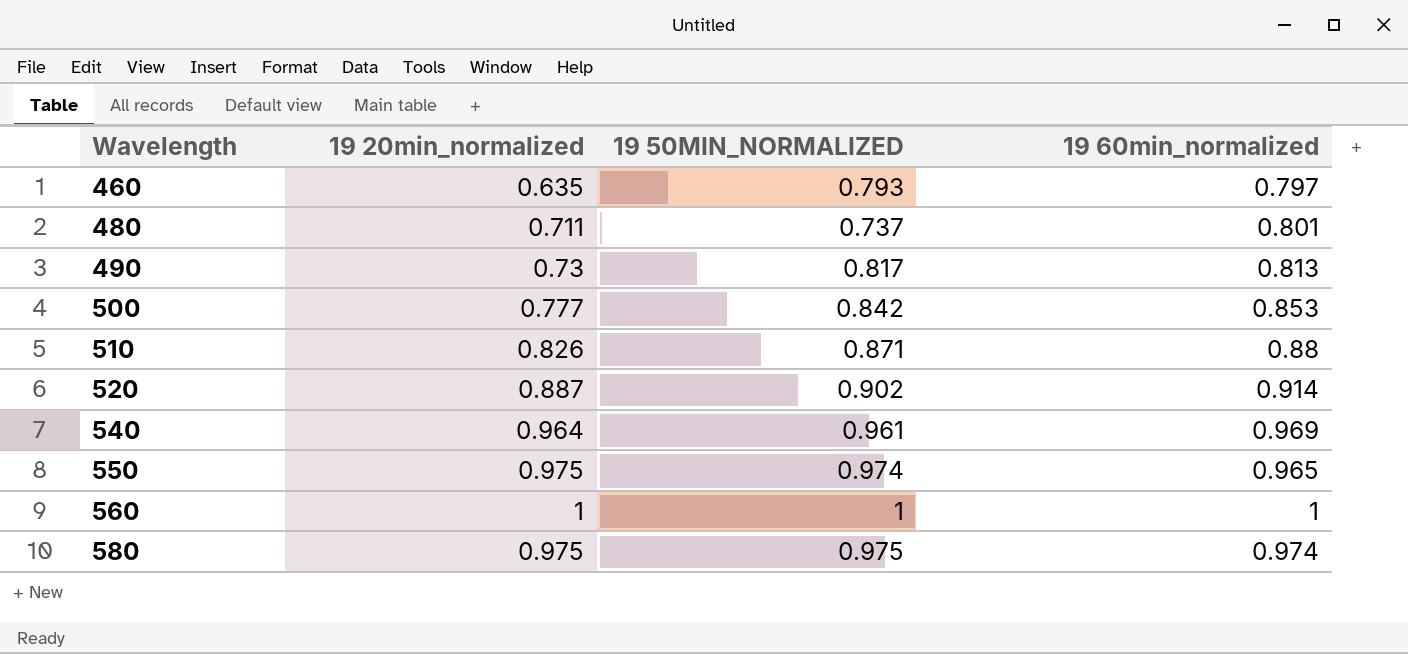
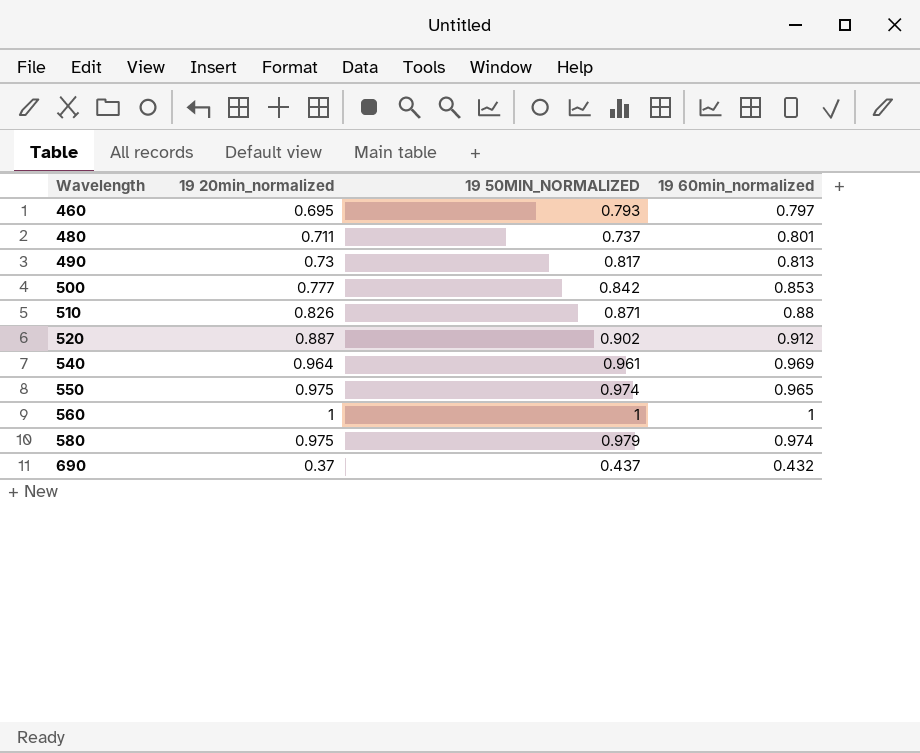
460 | 19 20min_normalized: 0.635 -> 0.695
520 | 19 60min_normalized: 0.914 -> 0.912
580 | 19 50MIN_NORMALIZED: 0.975 -> 0.979
row 690: none -> 0.37 | 0.437 | 0.432

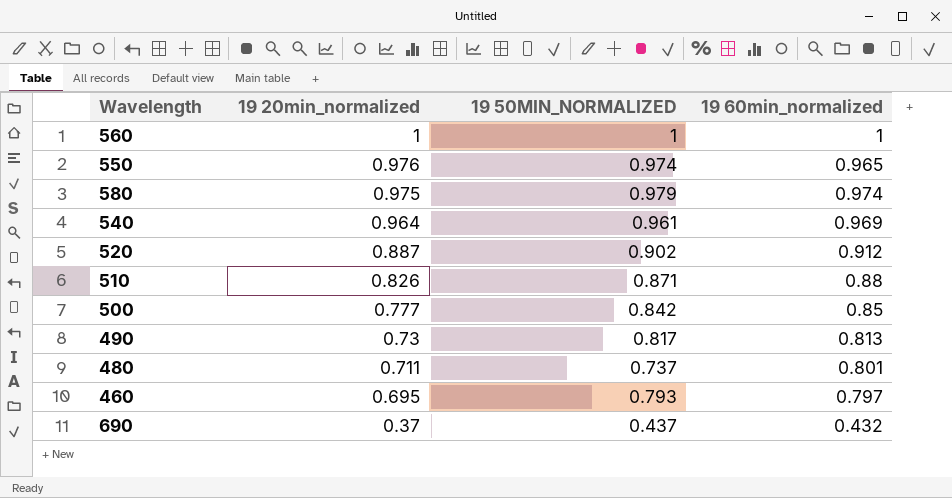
row order: Wavelength ascending -> 19 20min_normalized descending
550 | 19 20min_normalized: 0.975 -> 0.976
500 | 19 60min_normalized: 0.853 -> 0.85

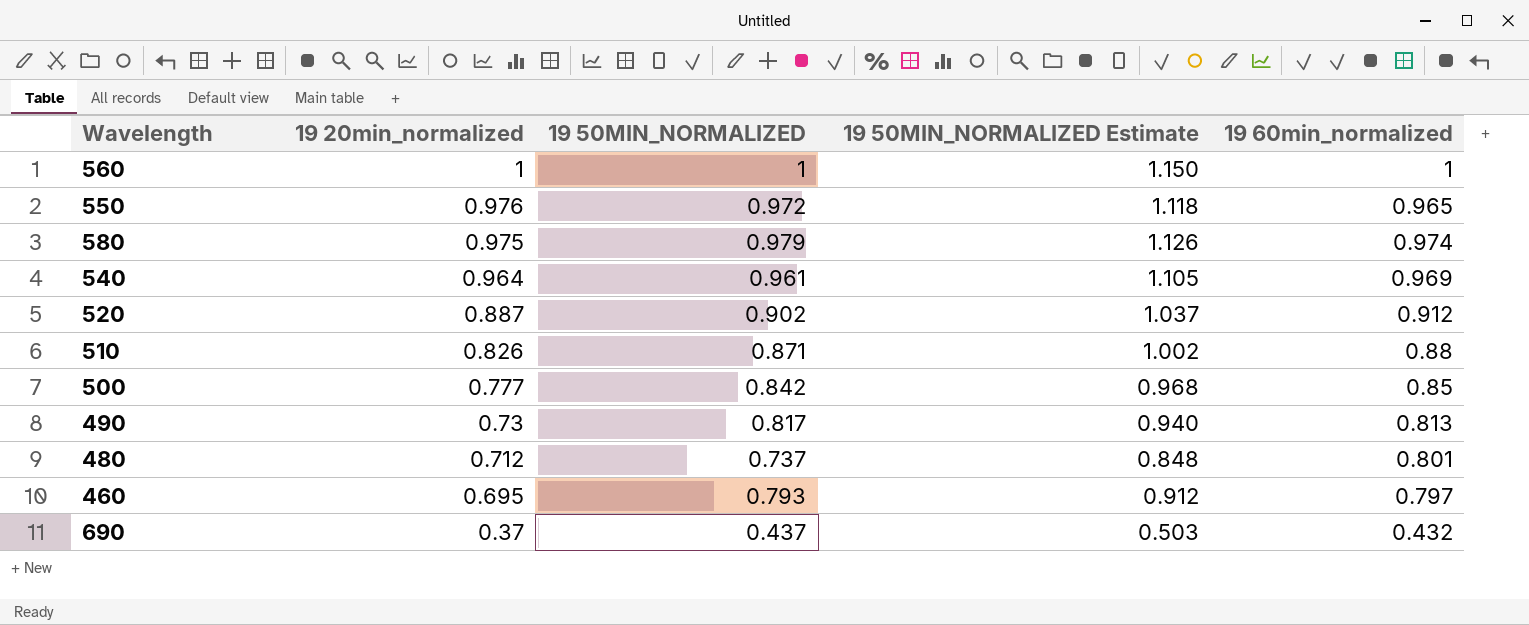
column 19 50MIN_NORMALIZED Estimate | formula: none -> [19 50MIN_NORMALIZED] * 1.15
550 | 19 50MIN_NORMALIZED: 0.974 -> 0.972
480 | 19 20min_normalized: 0.711 -> 0.712

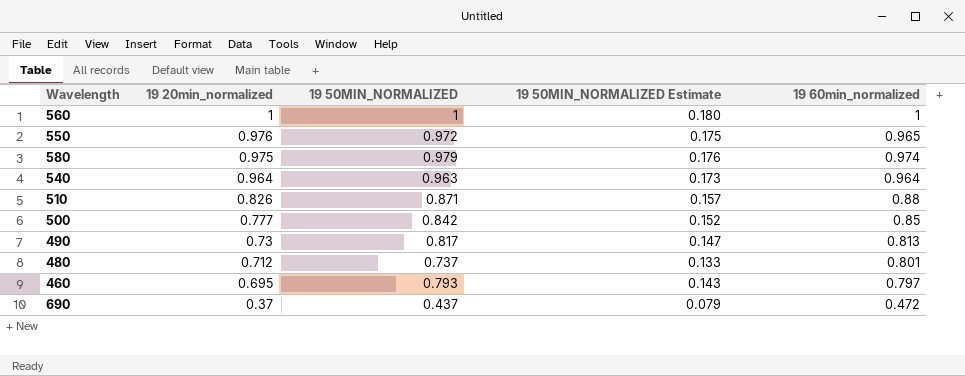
column 19 50MIN_NORMALIZED Estimate | formula: [19 50MIN_NORMALIZED] * 1.15 -> [19 50MIN_NORMALIZED] * 0.18
row 520: 0.887 | 0.902 | 1.037 | 0.912 -> none
540 | 19 50MIN_NORMALIZED: 0.961 -> 0.963
540 | 19 60min_normalized: 0.969 -> 0.964
690 | 19 60min_normalized: 0.432 -> 0.472

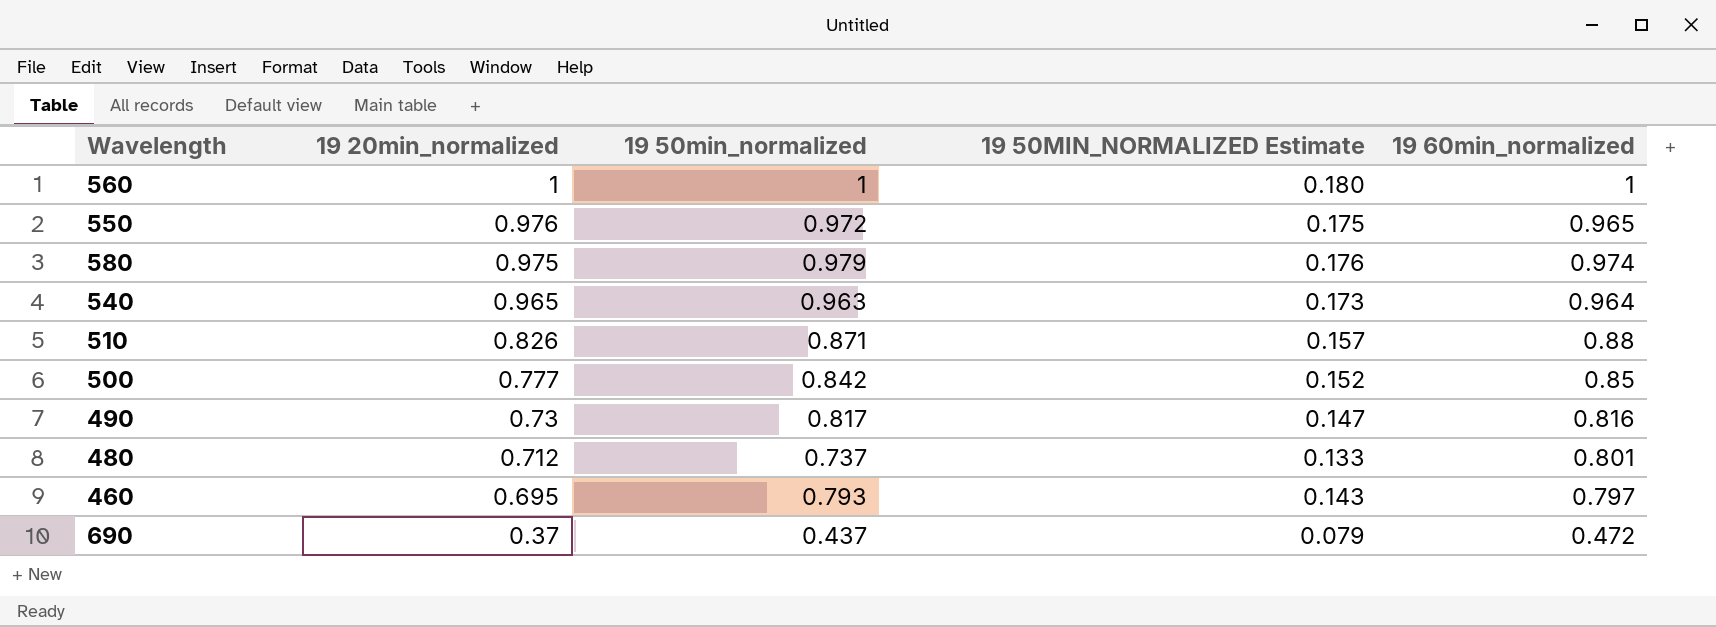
column name: 19 50MIN_NORMALIZED -> 19 50min_normalized
540 | 19 20min_normalized: 0.964 -> 0.965
490 | 19 60min_normalized: 0.813 -> 0.816

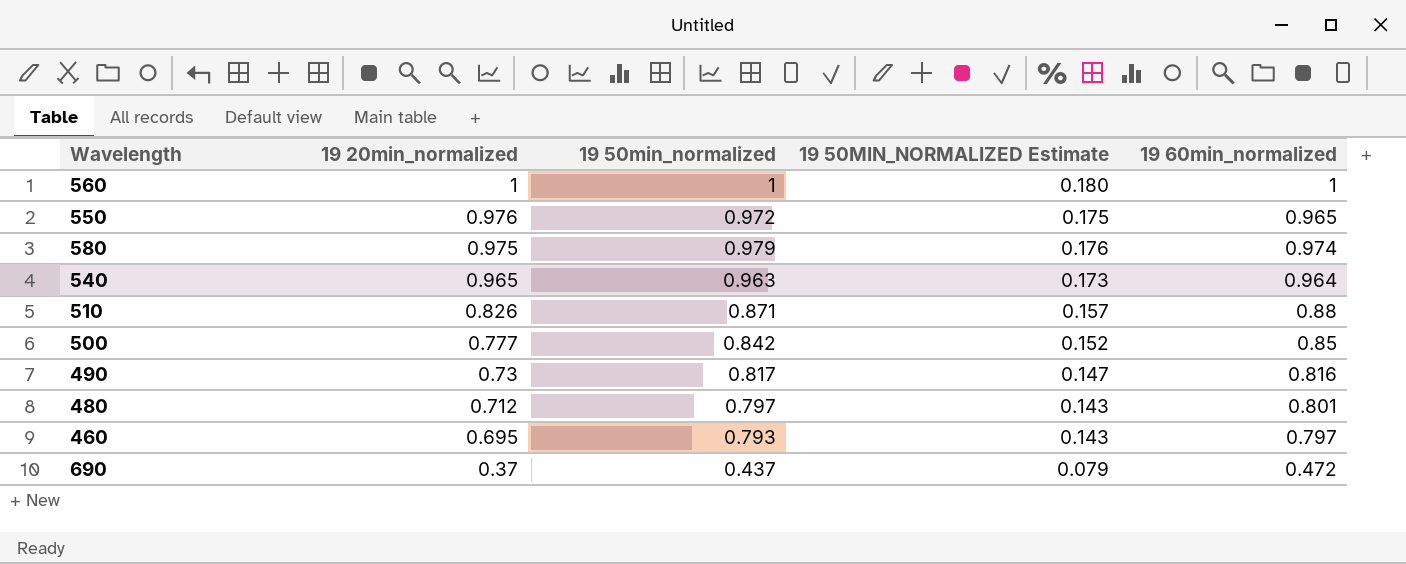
480 | 19 50min_normalized: 0.737 -> 0.797
480 | 19 50MIN_NORMALIZED Estimate: 0.133 -> 0.143

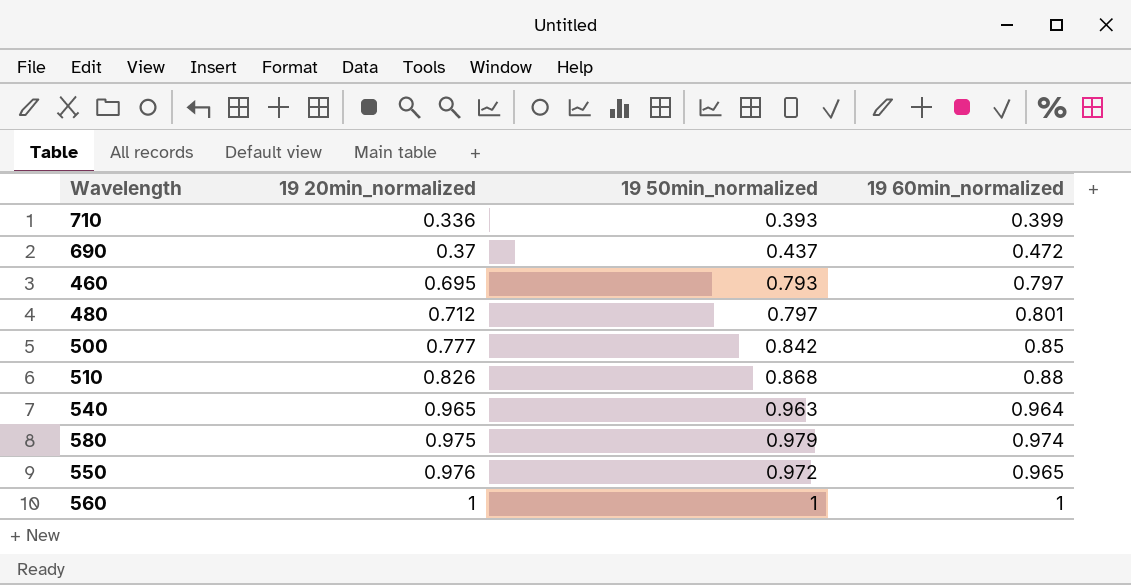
row order: 19 20min_normalized descending -> 19 20min_normalized ascending
column 19 50MIN_NORMALIZED Estimate | formula: [19 50min_normalized] * 0.18 -> none
row 490: 0.73 | 0.817 | 0.147 | 0.816 -> none
row 710: none -> 0.336 | 0.393 | 0.399
510 | 19 50min_normalized: 0.871 -> 0.868

